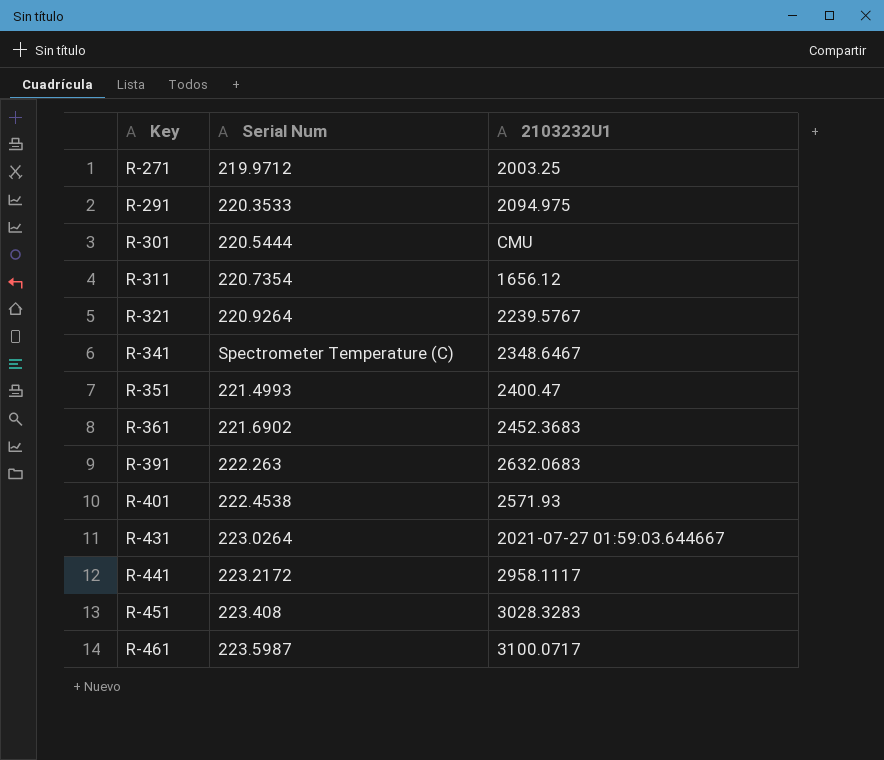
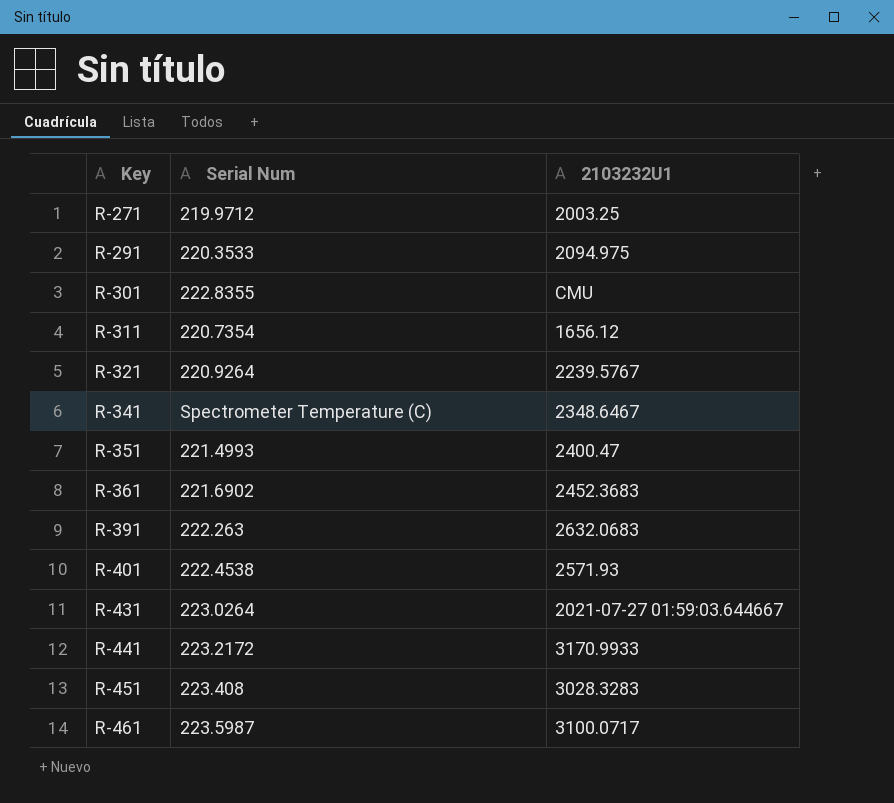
R-301 | Serial Num: 220.5444 -> 222.8355
R-441 | 2103232U1: 2958.1117 -> 3170.9933

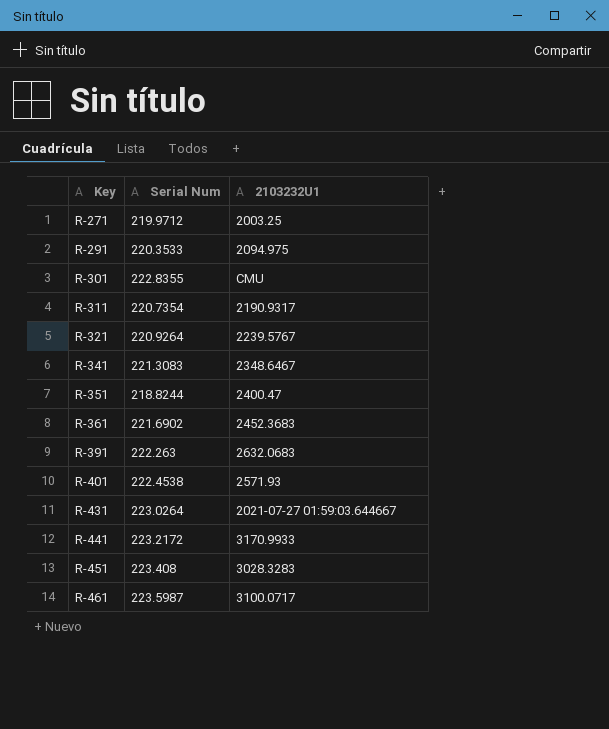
R-311 | 2103232U1: 1656.12 -> 2190.9317
R-341 | Serial Num: Spectrometer Temperature (C) -> 221.3083
R-351 | Serial Num: 221.4993 -> 218.8244

